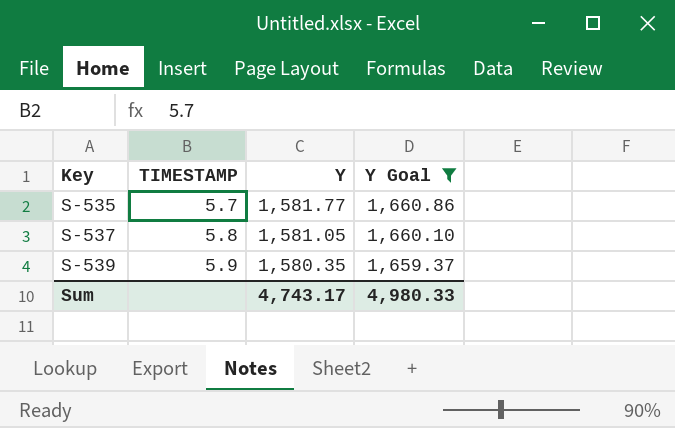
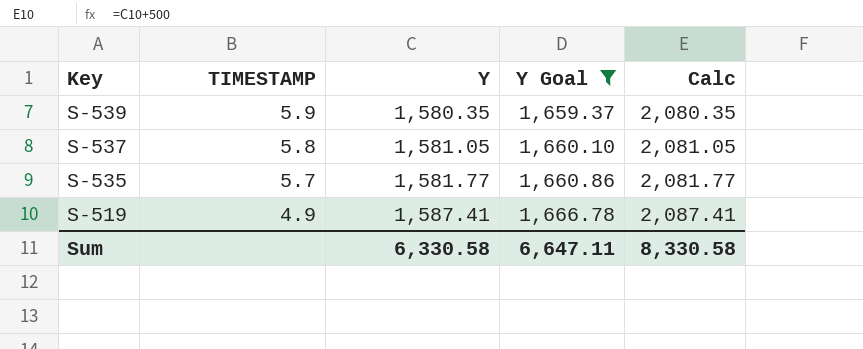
row order: Key ascending -> Key descending
column Calc | formula: none -> [Y] + 500
row S-519: none -> 4.9 | 1,587.41 | 1,666.78 | 2,087.41
Sum | Y: 4,743.17 -> 6,330.58
Sum | Y Goal: 4,980.33 -> 6,647.11

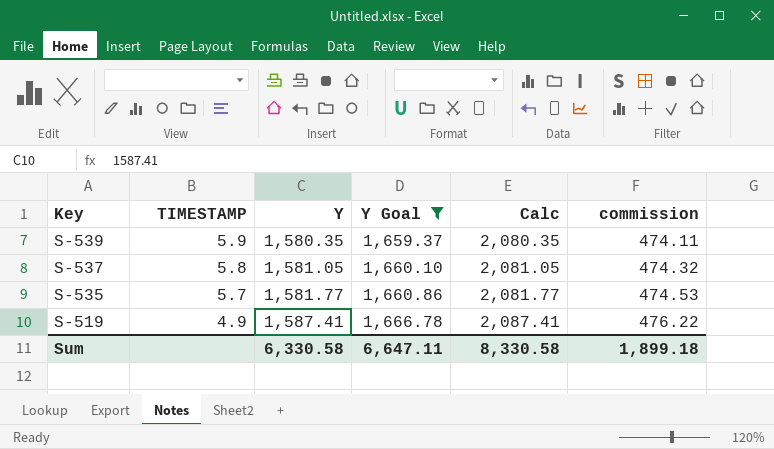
column commission | formula: none -> [Y] * 0.3

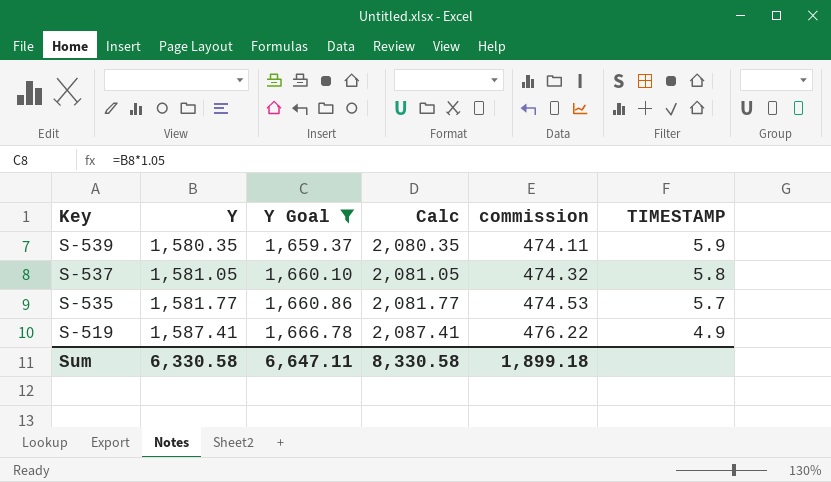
column TIMESTAMP | position: 2 -> 6

